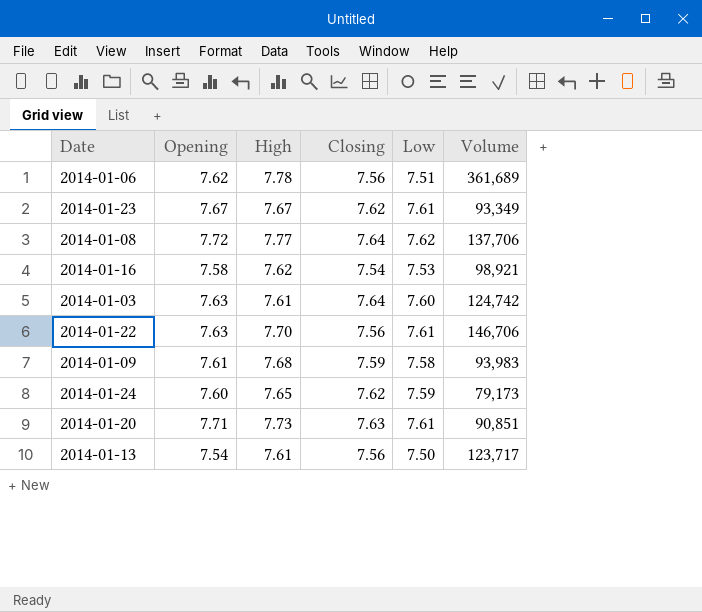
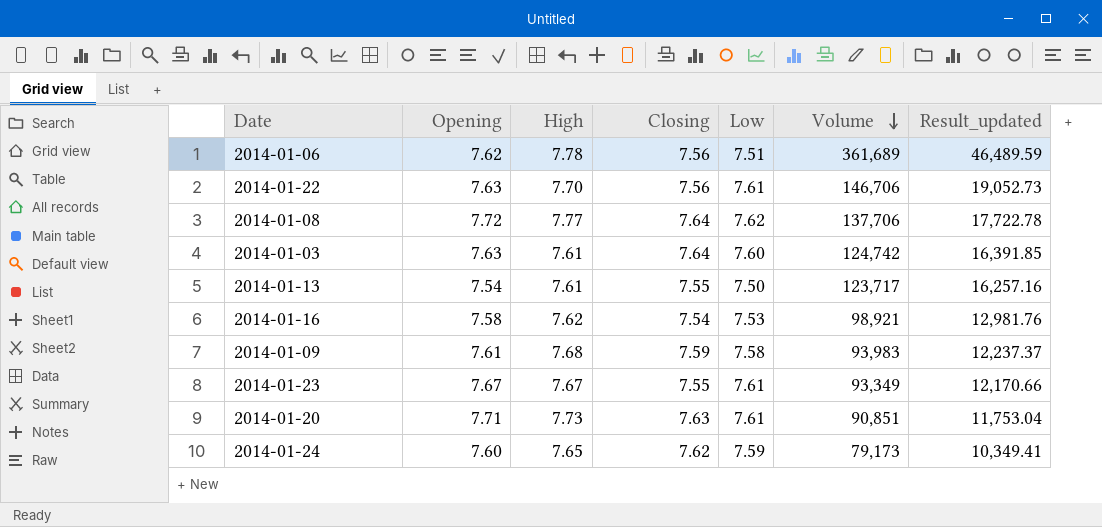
row order: none -> Volume descending
column Result_updated | formula: none -> [Volume] / [High]
2014-01-13 | Closing: 7.56 -> 7.55
2014-01-23 | Closing: 7.62 -> 7.55

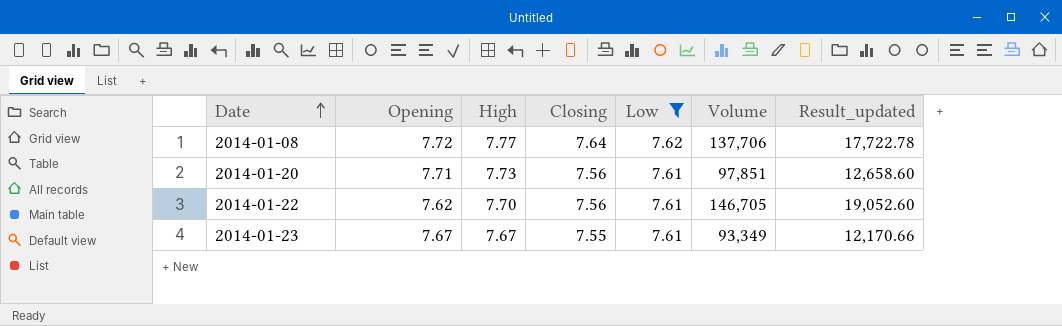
filter: none -> Low >= 7.61
row order: Volume descending -> Date ascending
2014-01-20 | Closing: 7.63 -> 7.56
2014-01-20 | Volume: 90,851 -> 97,851
2014-01-20 | Result_updated: 11,753.04 -> 12,658.60
2014-01-22 | Opening: 7.63 -> 7.62
2014-01-22 | Volume: 146,706 -> 146,705
2014-01-22 | Result_updated: 19,052.73 -> 19,052.60

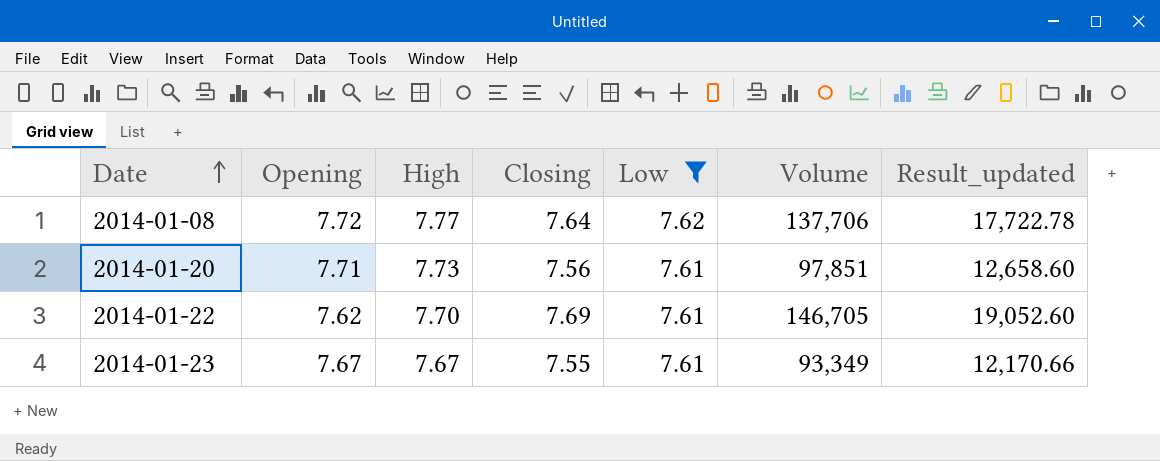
2014-01-22 | Closing: 7.56 -> 7.69

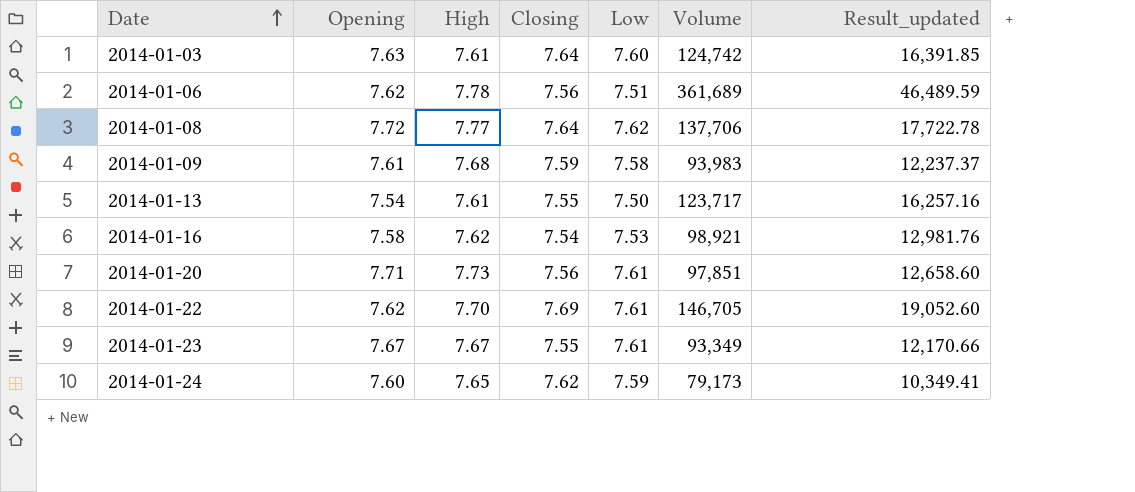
filter: Low >= 7.61 -> none

